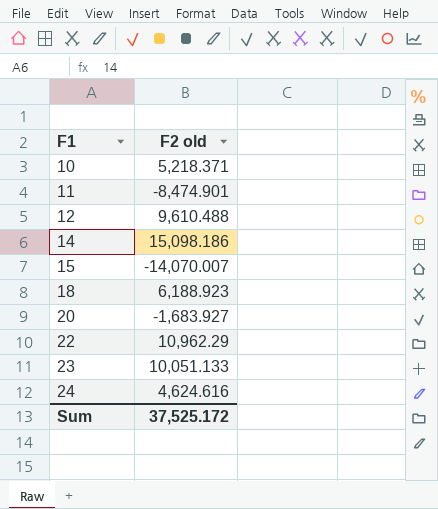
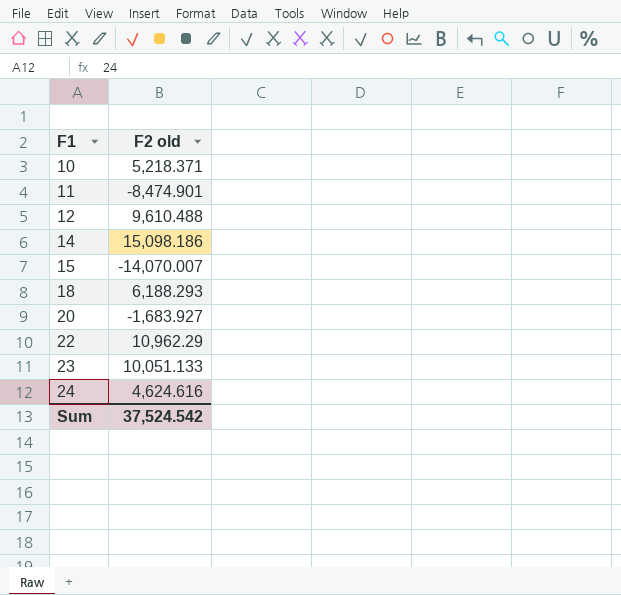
18 | F2 old: 6,188.923 -> 6,188.293
Sum | F2 old: 37,525.172 -> 37,524.542

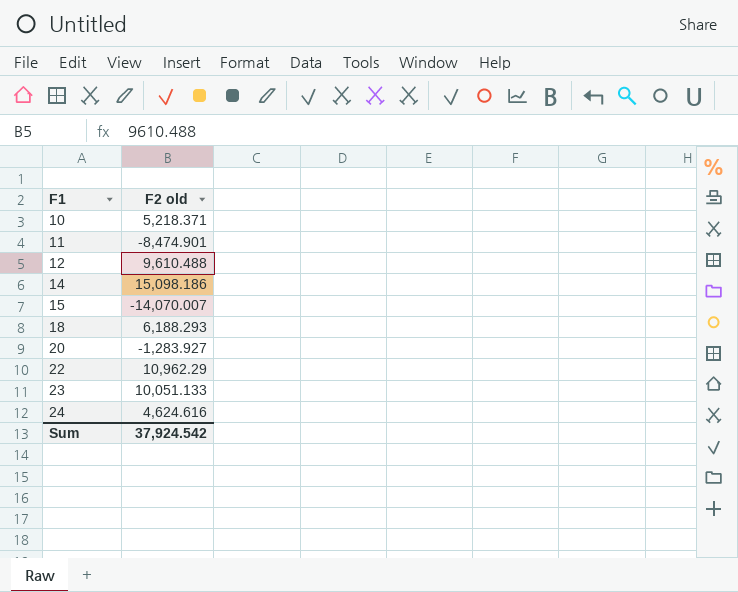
20 | F2 old: -1,683.927 -> -1,283.927
Sum | F2 old: 37,524.542 -> 37,924.542

